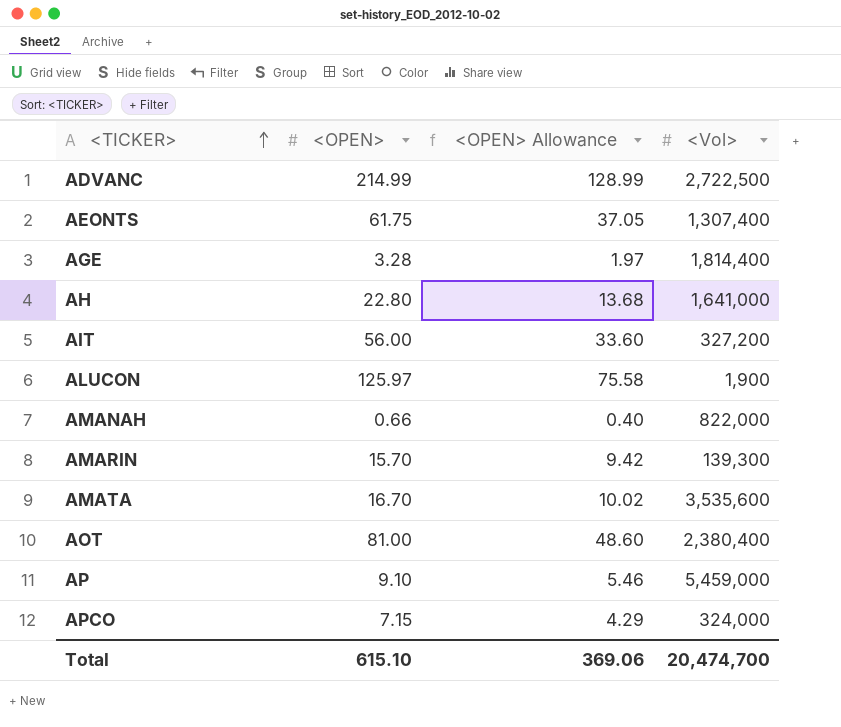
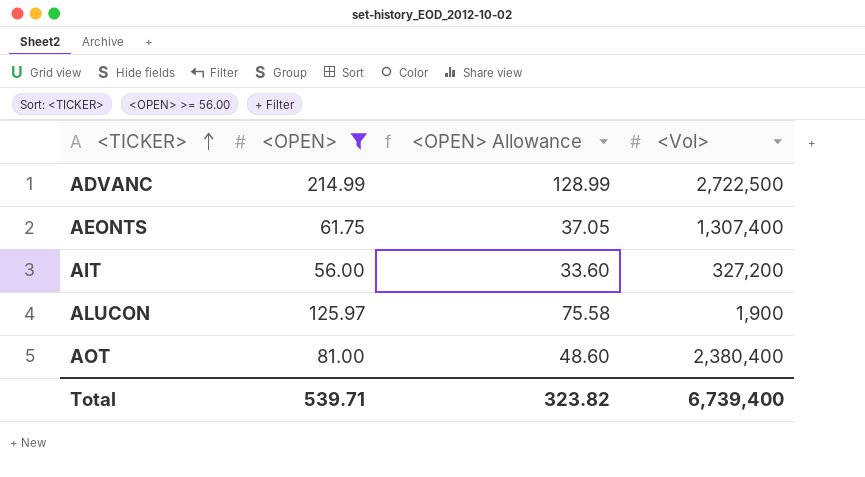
filter: none -> <OPEN> >= 56.00
Total | <OPEN>: 615.10 -> 539.71
Total | <OPEN> Allowance: 369.06 -> 323.82
Total | <Vol>: 20,474,700 -> 6,739,400

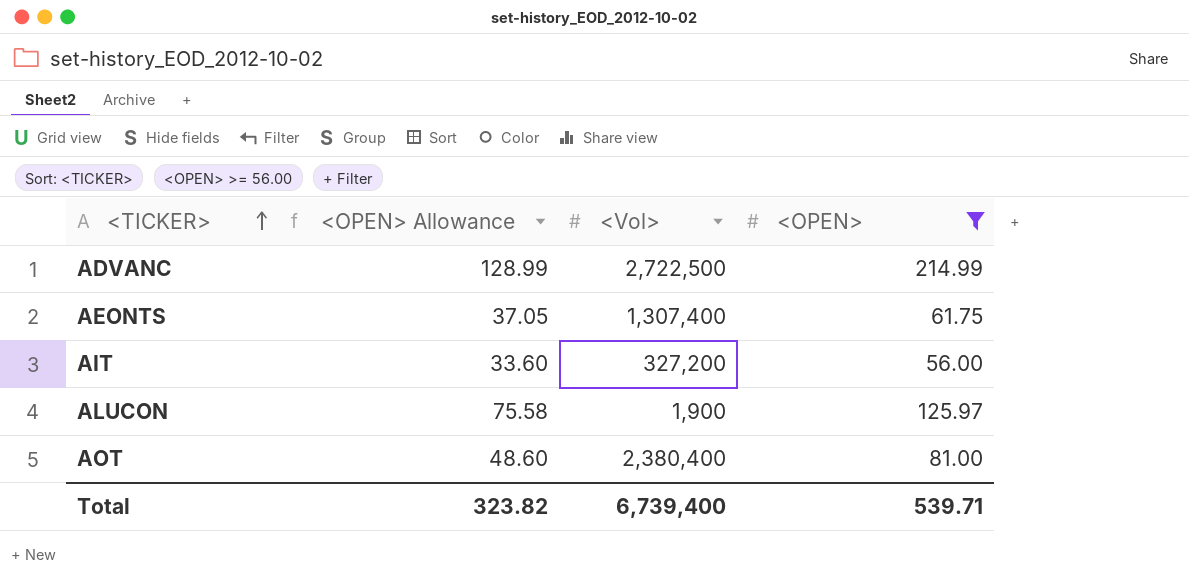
column <OPEN> | position: 2 -> 4

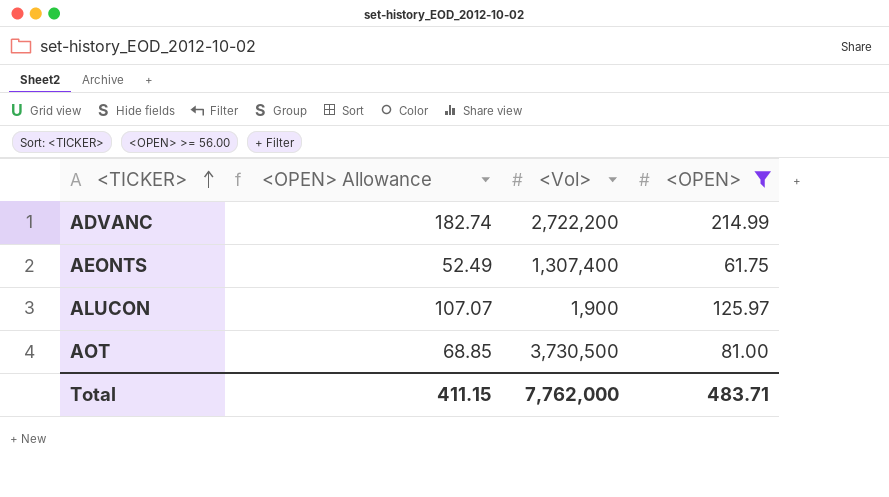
column <OPEN> Allowance | formula: [<OPEN>] * 0.6 -> [<OPEN>] * 0.85
row AIT: 33.60 | 327,200 | 56.00 -> none
ADVANC | <Vol>: 2,722,500 -> 2,722,200
AOT | <Vol>: 2,380,400 -> 3,730,500
Total | <OPEN> Allowance: 323.82 -> 411.15
Total | <Vol>: 6,739,400 -> 7,762,000
Total | <OPEN>: 539.71 -> 483.71

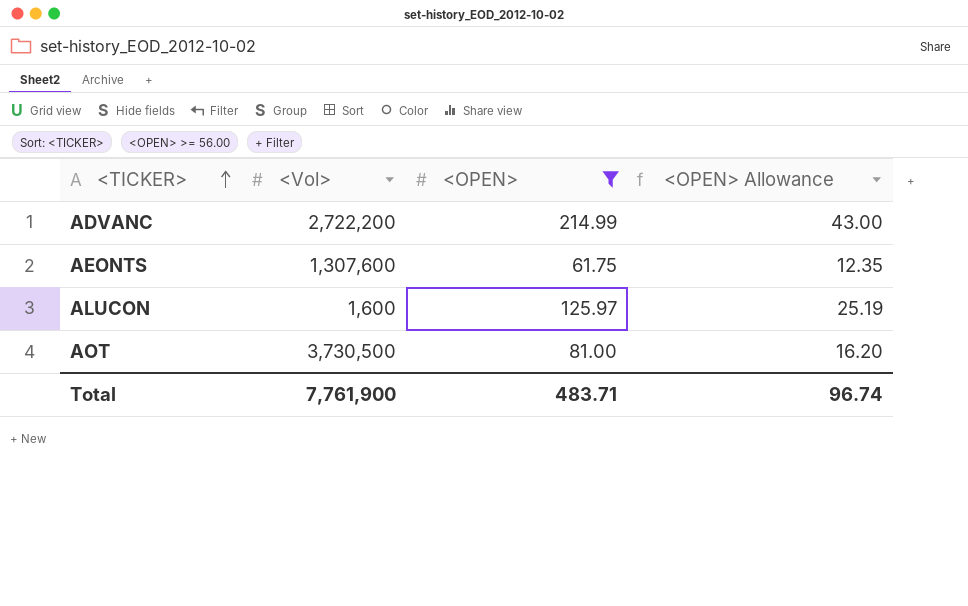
column <OPEN> Allowance | formula: [<OPEN>] * 0.85 -> [<OPEN>] * 0.2
column <OPEN> Allowance | position: 2 -> 4
AEONTS | <Vol>: 1,307,400 -> 1,307,600
ALUCON | <Vol>: 1,900 -> 1,600
Total | <Vol>: 7,762,000 -> 7,761,900
Total | <OPEN> Allowance: 411.15 -> 96.74

